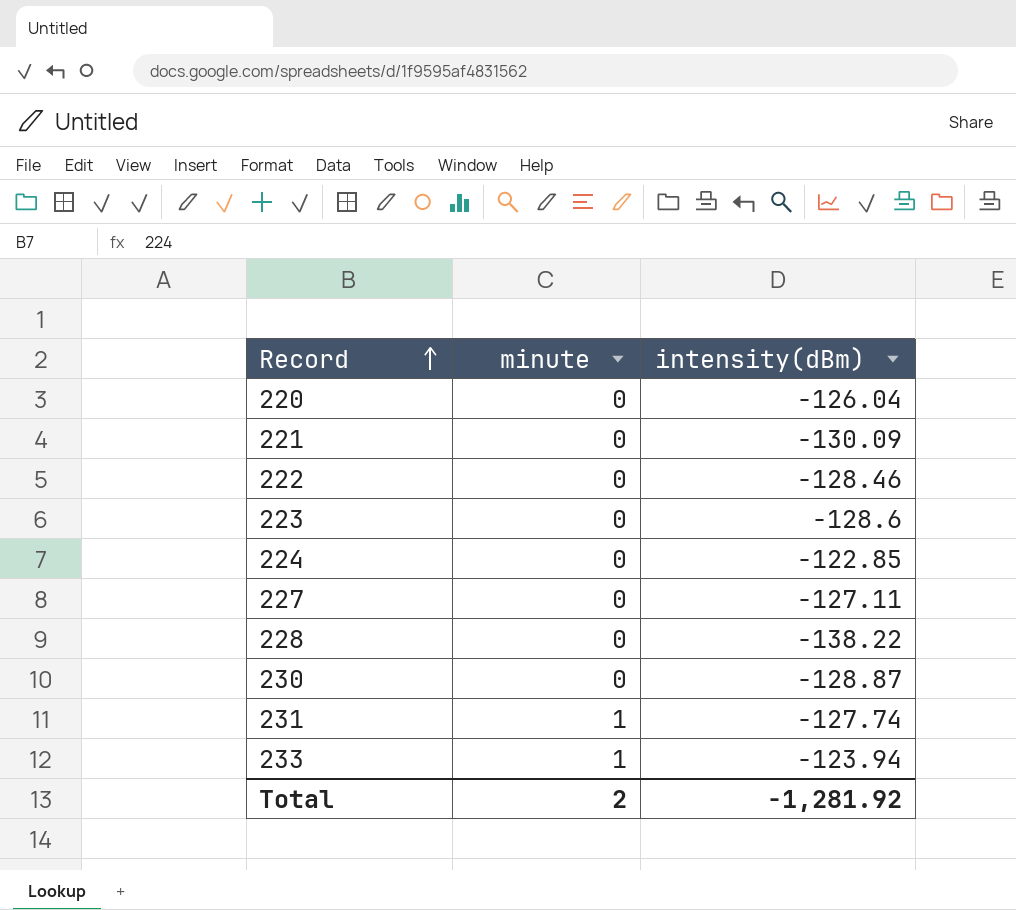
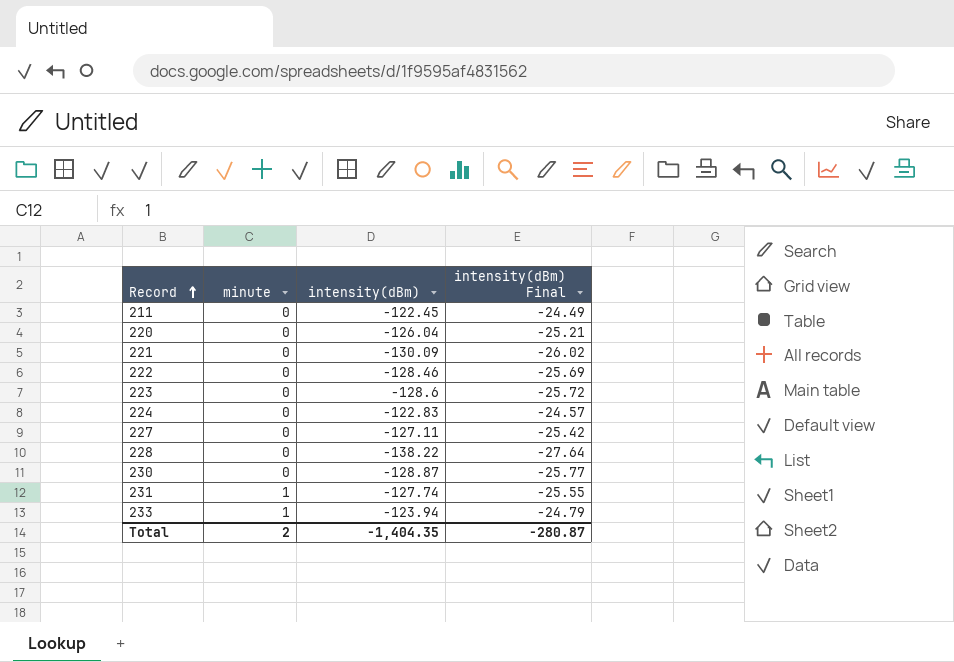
column intensity(dBm) Final | formula: none -> [intensity(dBm)] * 0.2
row 211: none -> 0 | -122.45 | -24.49
224 | intensity(dBm): -122.85 -> -122.83
Total | intensity(dBm): -1,281.92 -> -1,404.35

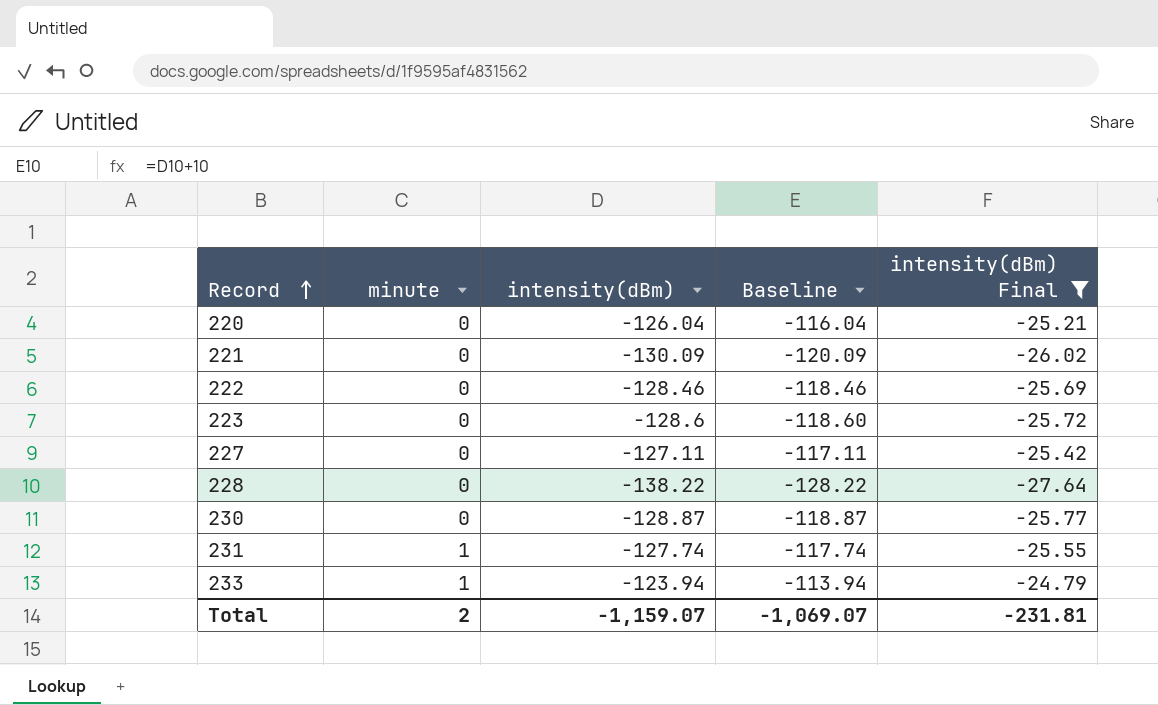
filter: none -> intensity(dBm) Final <= -24.79
column Baseline | formula: none -> [intensity(dBm)] + 10
Total | intensity(dBm): -1,404.35 -> -1,159.07
Total | intensity(dBm) Final: -280.87 -> -231.81

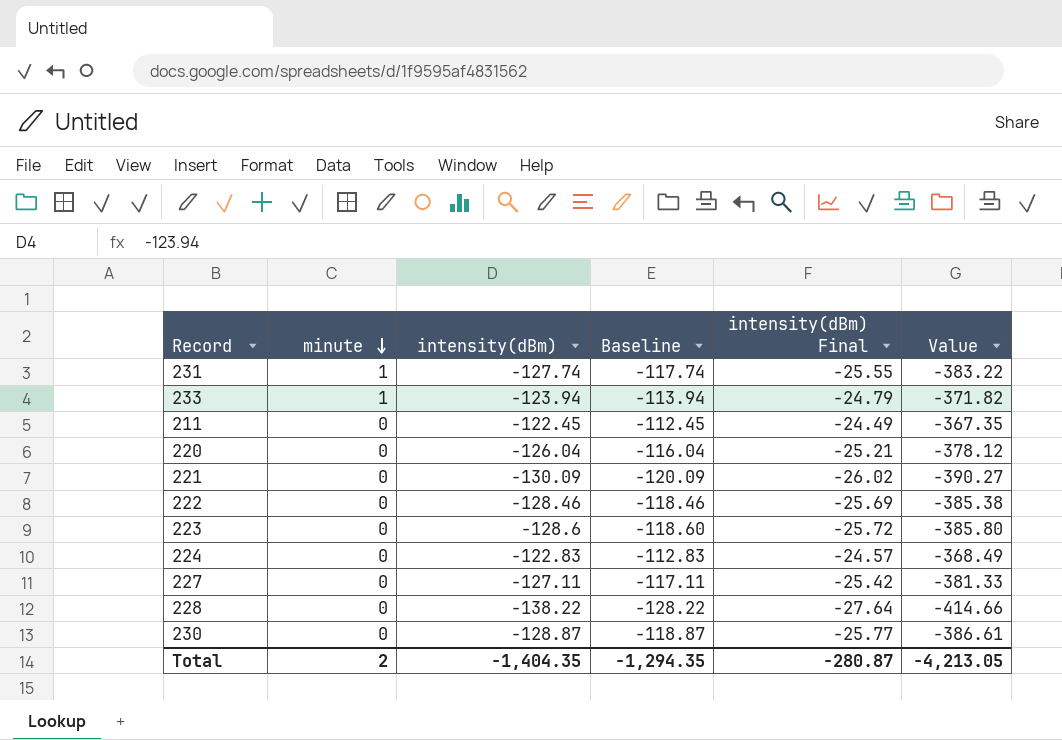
filter: intensity(dBm) Final <= -24.79 -> none
row order: Record ascending -> minute descending
column Value | formula: none -> [intensity(dBm)] * 3
Total | intensity(dBm): -1,159.07 -> -1,404.35
Total | Baseline: -1,069.07 -> -1,294.35
Total | intensity(dBm) Final: -231.81 -> -280.87

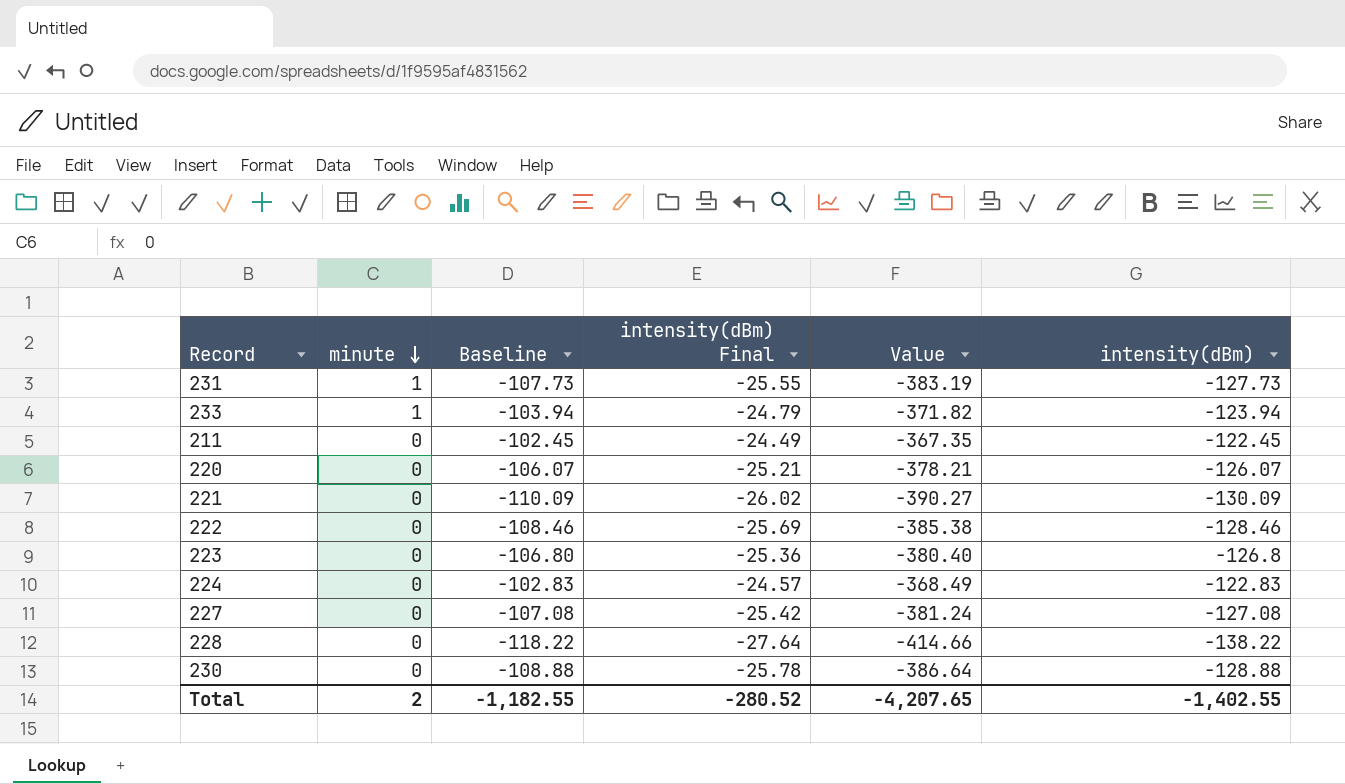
column Baseline | formula: [intensity(dBm)] + 10 -> [intensity(dBm)] + 20
column intensity(dBm) | position: 3 -> 6
231 | Value: -383.22 -> -383.19
231 | intensity(dBm): -127.74 -> -127.73
220 | Value: -378.12 -> -378.21
220 | intensity(dBm): -126.04 -> -126.07
223 | intensity(dBm) Final: -25.72 -> -25.36
223 | Value: -385.80 -> -380.40
223 | intensity(dBm): -128.6 -> -126.8
227 | Value: -381.33 -> -381.24
227 | intensity(dBm): -127.11 -> -127.08
230 | intensity(dBm) Final: -25.77 -> -25.78
230 | Value: -386.61 -> -386.64
230 | intensity(dBm): -128.87 -> -128.88
Total | Baseline: -1,294.35 -> -1,182.55
Total | intensity(dBm) Final: -280.87 -> -280.52
Total | Value: -4,213.05 -> -4,207.65
Total | intensity(dBm): -1,404.35 -> -1,402.55

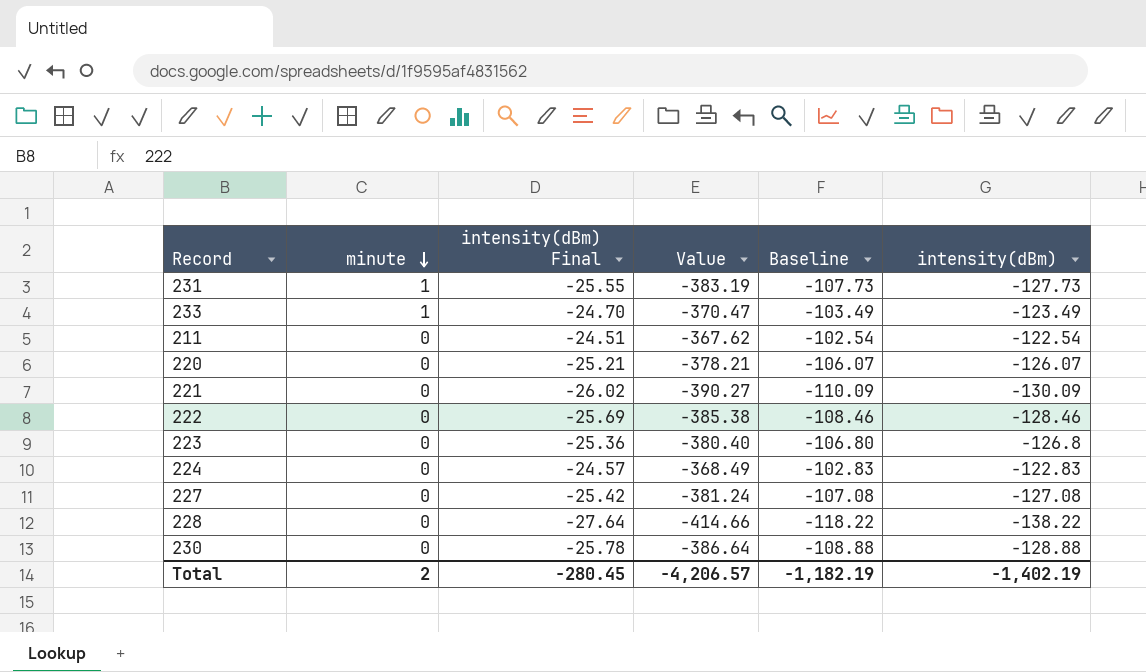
column Baseline | position: 3 -> 5
233 | intensity(dBm) Final: -24.79 -> -24.70
233 | Value: -371.82 -> -370.47
233 | Baseline: -103.94 -> -103.49
233 | intensity(dBm): -123.94 -> -123.49
211 | intensity(dBm) Final: -24.49 -> -24.51
211 | Value: -367.35 -> -367.62
211 | Baseline: -102.45 -> -102.54
211 | intensity(dBm): -122.45 -> -122.54
Total | intensity(dBm) Final: -280.52 -> -280.45
Total | Value: -4,207.65 -> -4,206.57
Total | Baseline: -1,182.55 -> -1,182.19
Total | intensity(dBm): -1,402.55 -> -1,402.19

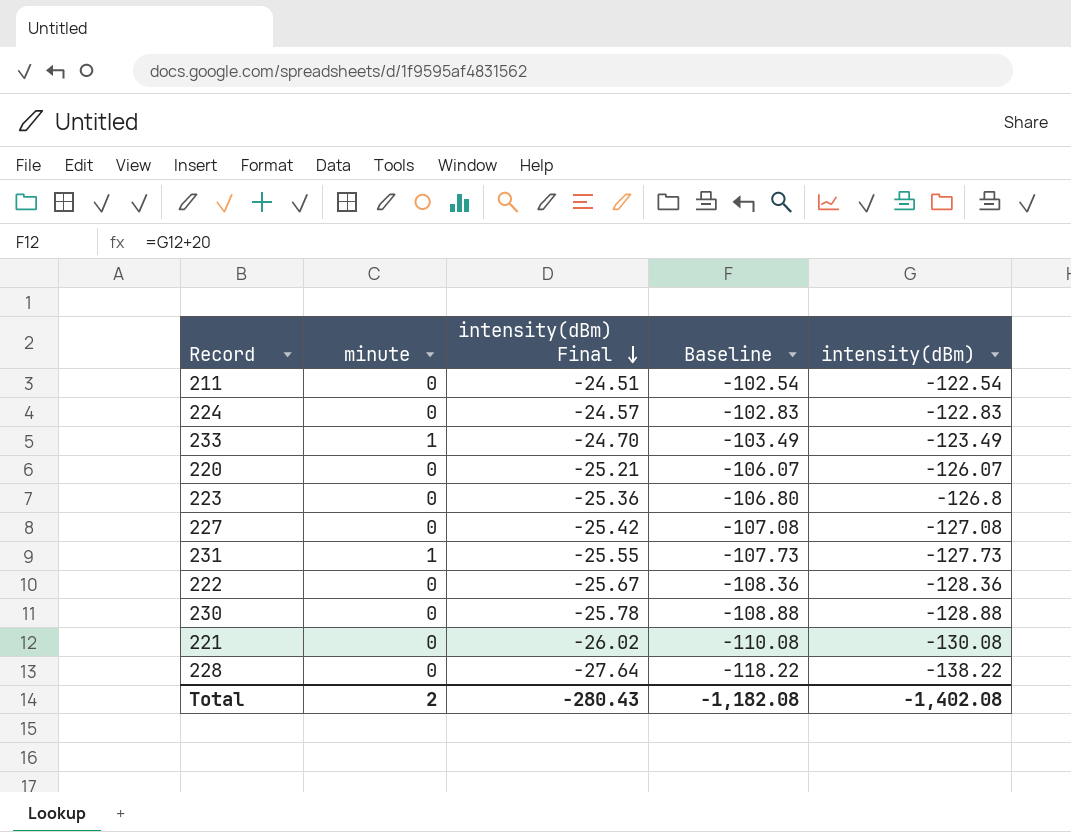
row order: minute descending -> intensity(dBm) Final descending
column Value | formula: [intensity(dBm)] * 3 -> none
222 | intensity(dBm) Final: -25.69 -> -25.67
222 | Baseline: -108.46 -> -108.36
222 | intensity(dBm): -128.46 -> -128.36
221 | Baseline: -110.09 -> -110.08
221 | intensity(dBm): -130.09 -> -130.08
Total | intensity(dBm) Final: -280.45 -> -280.43
Total | Baseline: -1,182.19 -> -1,182.08
Total | intensity(dBm): -1,402.19 -> -1,402.08

